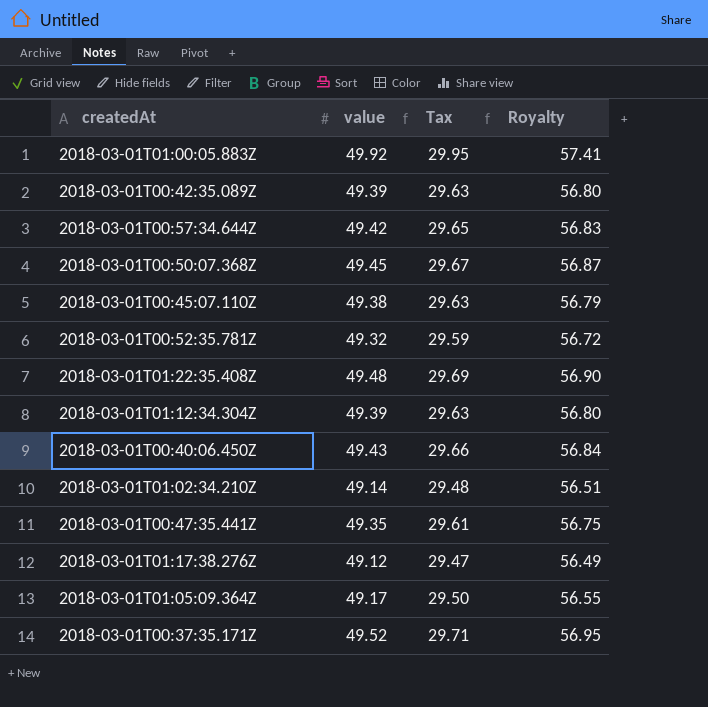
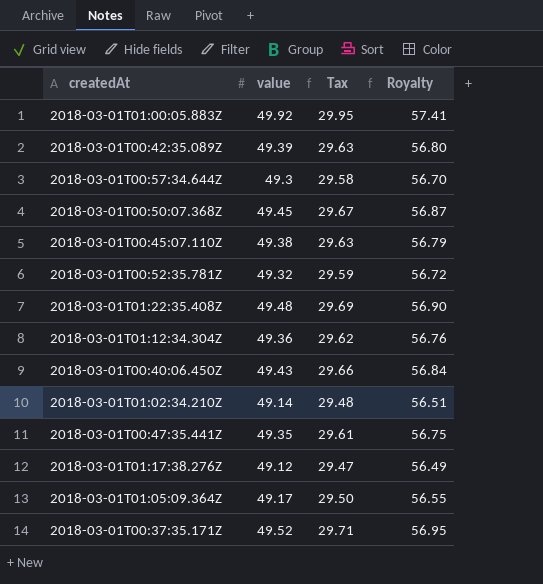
2018-03-01T00:57:34.644Z | value: 49.42 -> 49.3
2018-03-01T00:57:34.644Z | Tax: 29.65 -> 29.58
2018-03-01T00:57:34.644Z | Royalty: 56.83 -> 56.70
2018-03-01T01:12:34.304Z | value: 49.39 -> 49.36
2018-03-01T01:12:34.304Z | Tax: 29.63 -> 29.62
2018-03-01T01:12:34.304Z | Royalty: 56.80 -> 56.76

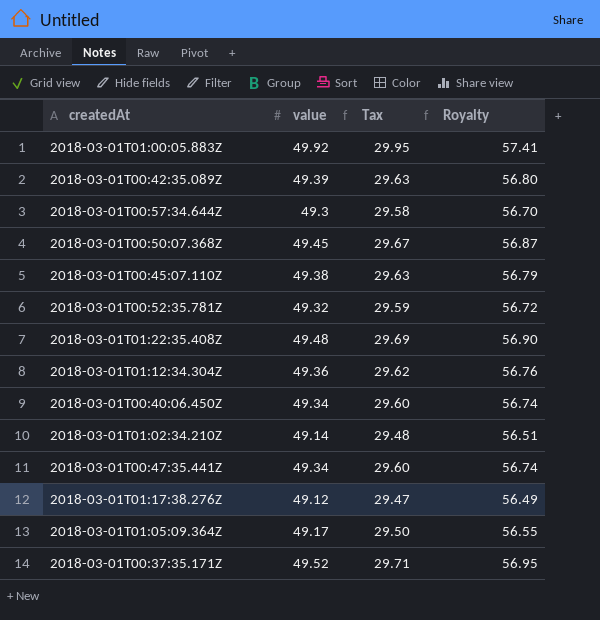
2018-03-01T00:40:06.450Z | value: 49.43 -> 49.34
2018-03-01T00:40:06.450Z | Tax: 29.66 -> 29.60
2018-03-01T00:40:06.450Z | Royalty: 56.84 -> 56.74
2018-03-01T00:47:35.441Z | value: 49.35 -> 49.34
2018-03-01T00:47:35.441Z | Tax: 29.61 -> 29.60
2018-03-01T00:47:35.441Z | Royalty: 56.75 -> 56.74

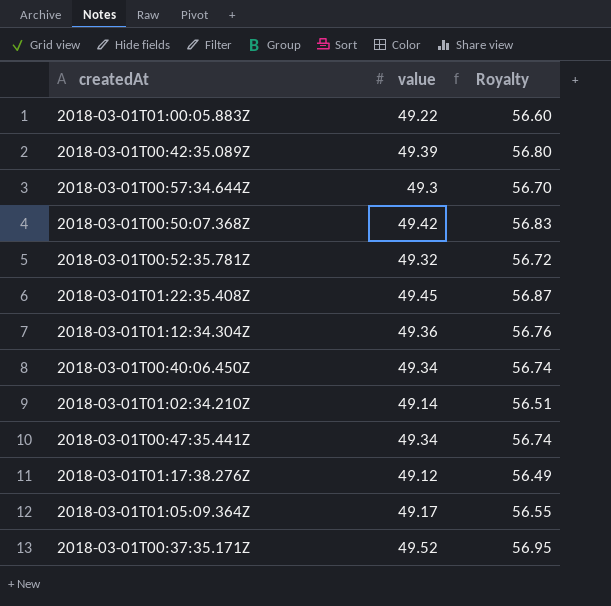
column Tax | formula: [value] * 0.6 -> none
row 2018-03-01T00:45:07.110Z: 49.38 | 29.63 | 56.79 -> none
2018-03-01T01:00:05.883Z | value: 49.92 -> 49.22
2018-03-01T01:00:05.883Z | Royalty: 57.41 -> 56.60
2018-03-01T00:50:07.368Z | value: 49.45 -> 49.42
2018-03-01T00:50:07.368Z | Royalty: 56.87 -> 56.83
2018-03-01T01:22:35.408Z | value: 49.48 -> 49.45
2018-03-01T01:22:35.408Z | Royalty: 56.90 -> 56.87

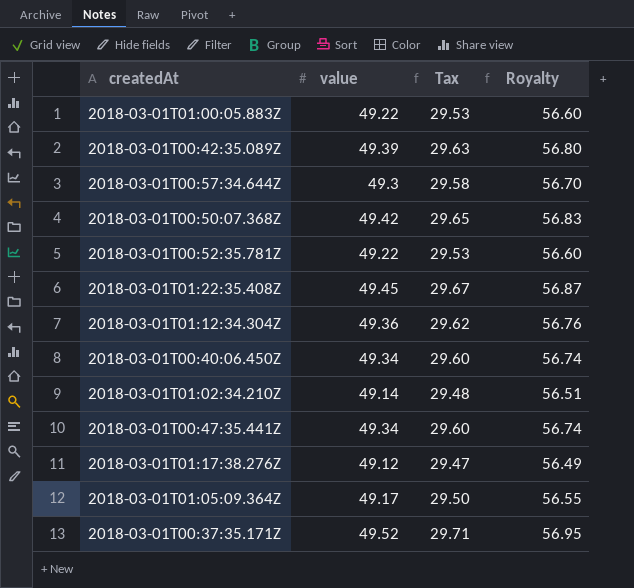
column Tax | formula: none -> [value] * 0.6
2018-03-01T00:52:35.781Z | value: 49.32 -> 49.22
2018-03-01T00:52:35.781Z | Royalty: 56.72 -> 56.60

